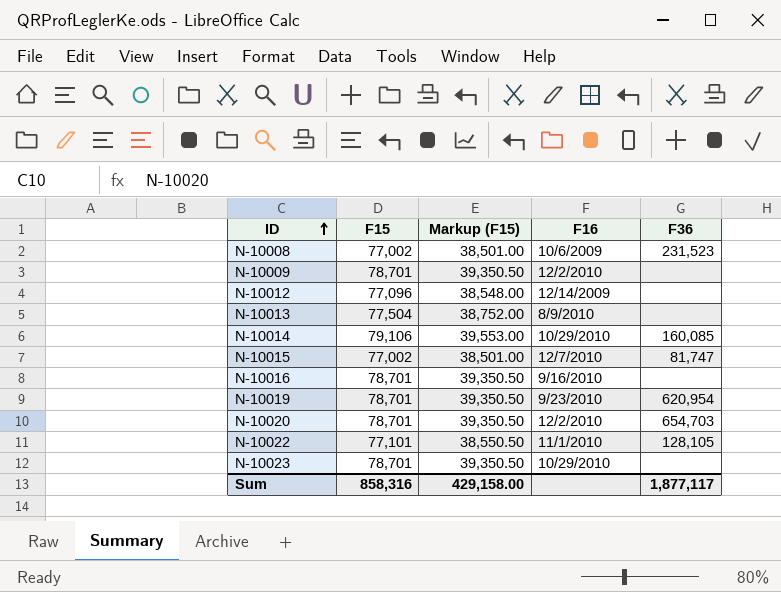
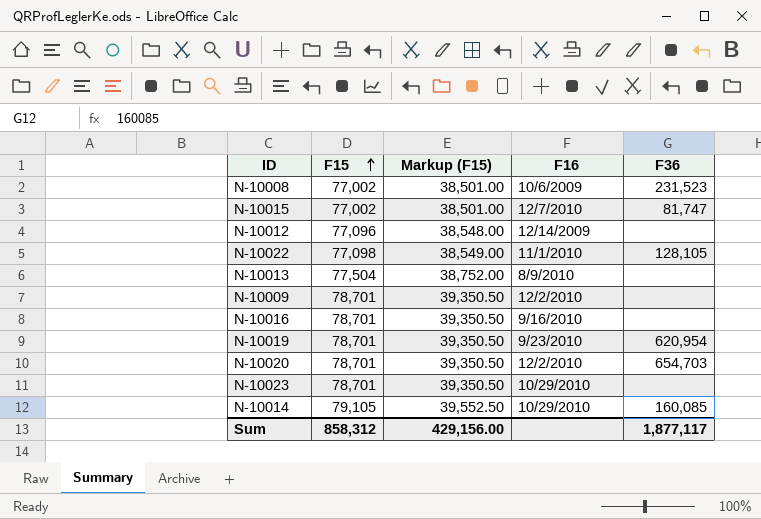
row order: ID ascending -> F15 ascending
N-10022 | F15: 77,101 -> 77,098
N-10022 | Markup (F15): 38,550.50 -> 38,549.00
N-10014 | F15: 79,106 -> 79,105
N-10014 | Markup (F15): 39,553.00 -> 39,552.50
Sum | F15: 858,316 -> 858,312
Sum | Markup (F15): 429,158.00 -> 429,156.00

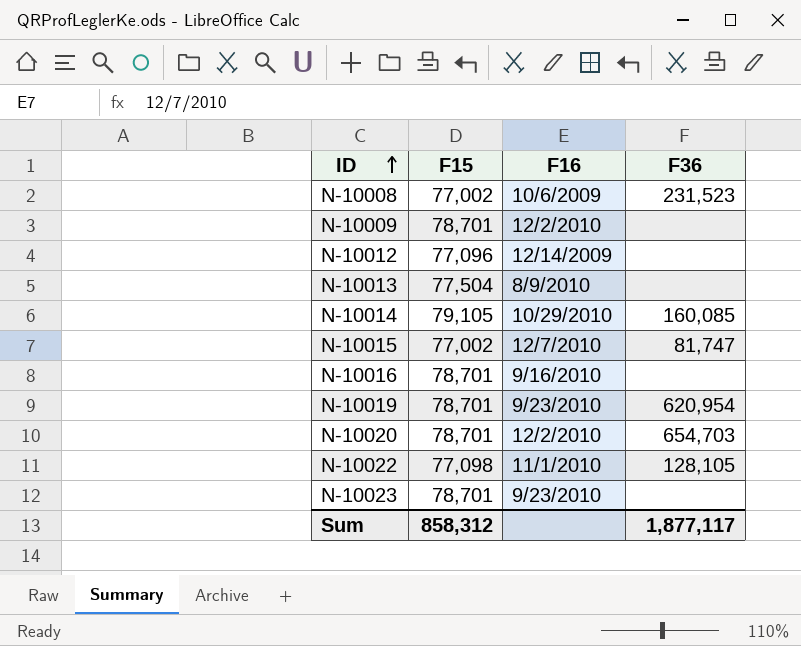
row order: F15 ascending -> ID ascending
column Markup (F15) | formula: [F15] * 0.5 -> none
N-10023 | F16: 10/29/2010 -> 9/23/2010

